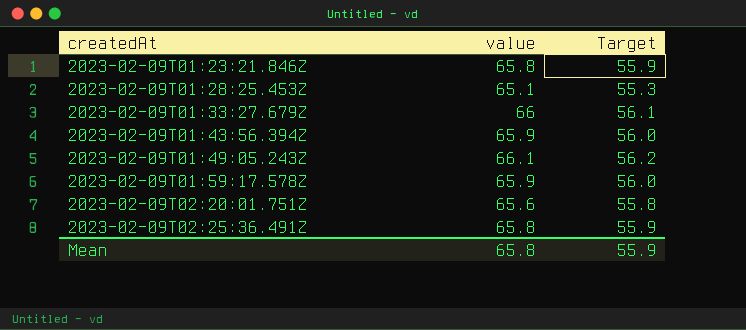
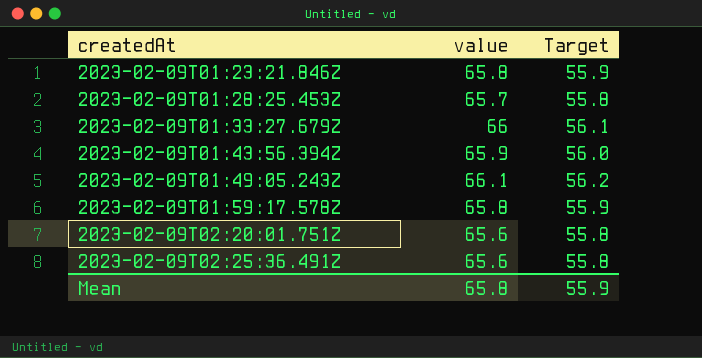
2023-02-09T01:28:25.453Z | value: 65.1 -> 65.7
2023-02-09T01:28:25.453Z | Target: 55.3 -> 55.8
2023-02-09T01:59:17.578Z | value: 65.9 -> 65.8
2023-02-09T01:59:17.578Z | Target: 56.0 -> 55.9
2023-02-09T02:25:36.491Z | value: 65.8 -> 65.6
2023-02-09T02:25:36.491Z | Target: 55.9 -> 55.8

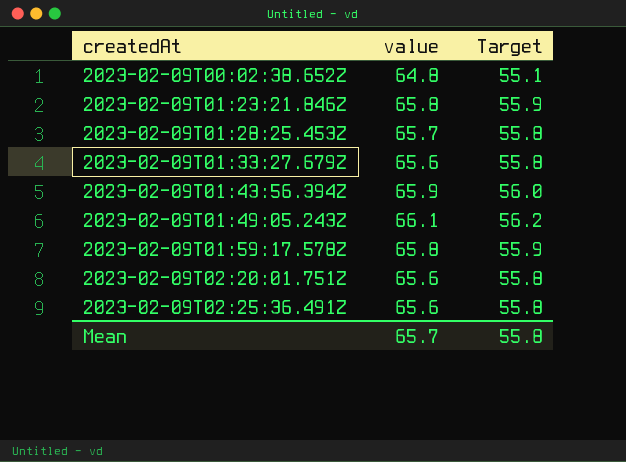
row 2023-02-09T00:02:38.652Z: none -> 64.8 | 55.1
2023-02-09T01:33:27.679Z | value: 66 -> 65.6
2023-02-09T01:33:27.679Z | Target: 56.1 -> 55.8
Mean | value: 65.8 -> 65.7
Mean | Target: 55.9 -> 55.8

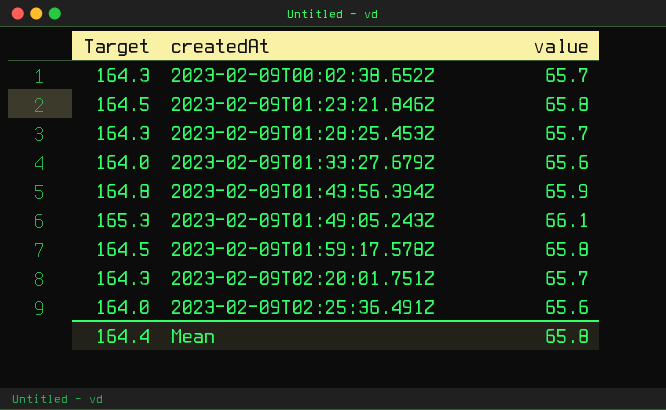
column Target | formula: [value] * 0.85 -> [value] * 2.5
column Target | position: 3 -> 1
2023-02-09T00:02:38.652Z | value: 64.8 -> 65.7
2023-02-09T02:20:01.751Z | value: 65.6 -> 65.7
Mean | Target: 55.8 -> 164.4
Mean | value: 65.7 -> 65.8

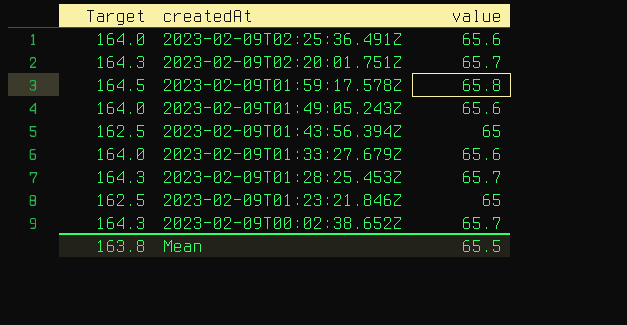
row order: createdAt ascending -> createdAt descending
2023-02-09T01:49:05.243Z | Target: 165.3 -> 164.0
2023-02-09T01:49:05.243Z | value: 66.1 -> 65.6
2023-02-09T01:43:56.394Z | Target: 164.8 -> 162.5
2023-02-09T01:43:56.394Z | value: 65.9 -> 65
2023-02-09T01:23:21.846Z | Target: 164.5 -> 162.5
2023-02-09T01:23:21.846Z | value: 65.8 -> 65
Mean | Target: 164.4 -> 163.8
Mean | value: 65.8 -> 65.5

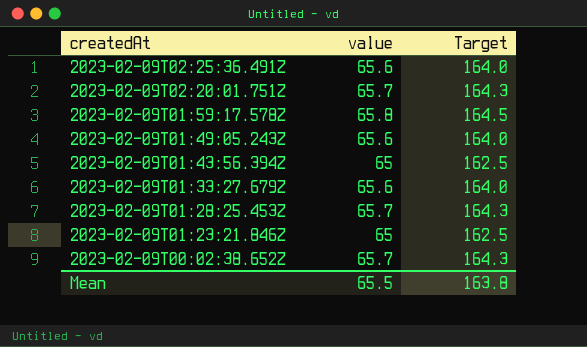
column Target | position: 1 -> 3

